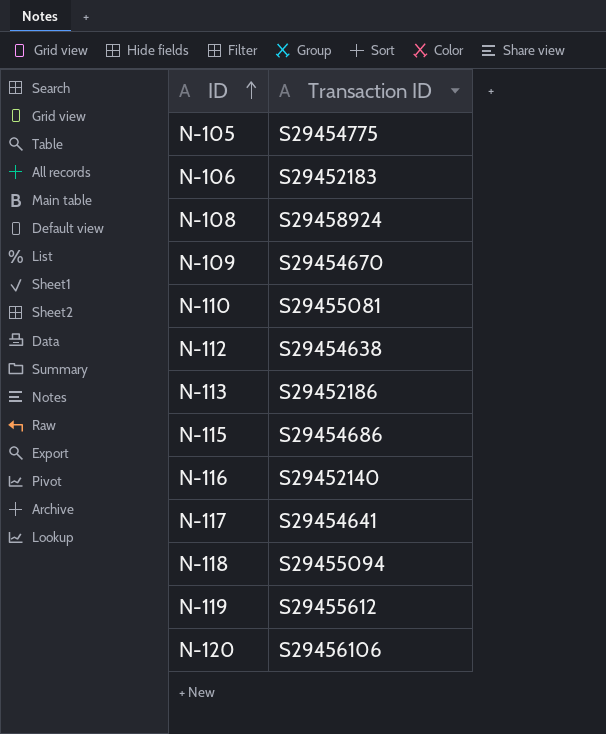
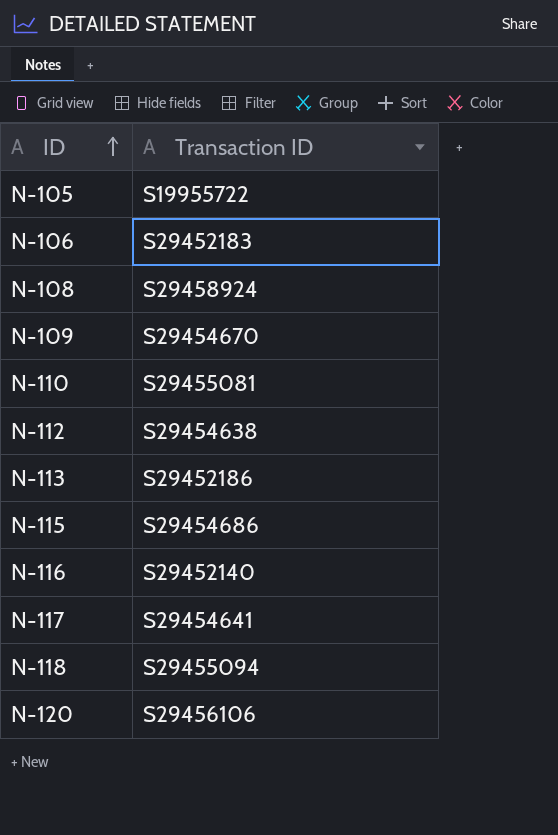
row N-119: S29455612 -> none
N-105 | Transaction ID: S29454775 -> S19955722

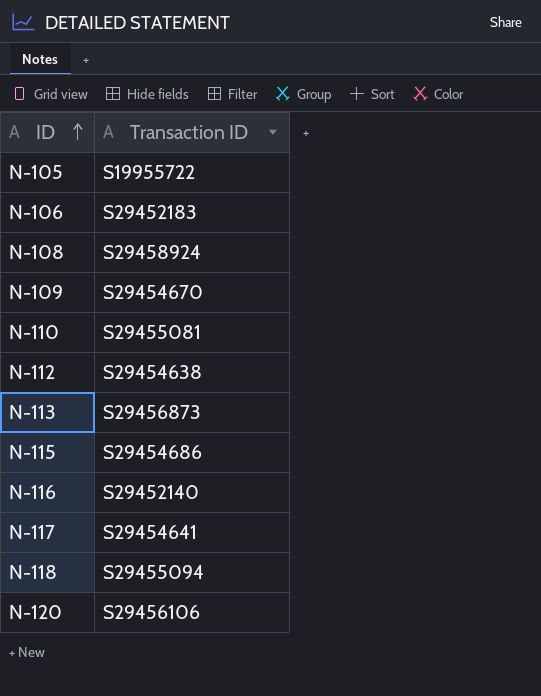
N-113 | Transaction ID: S29452186 -> S29456873

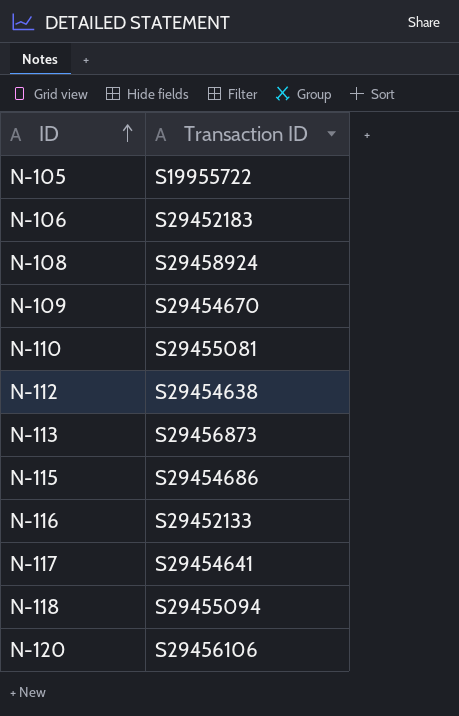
N-116 | Transaction ID: S29452140 -> S29452133

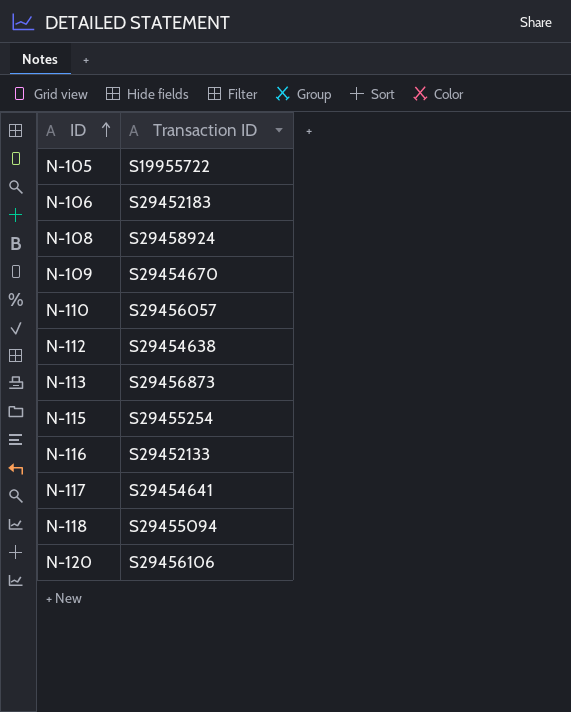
N-110 | Transaction ID: S29455081 -> S29456057
N-115 | Transaction ID: S29454686 -> S29455254

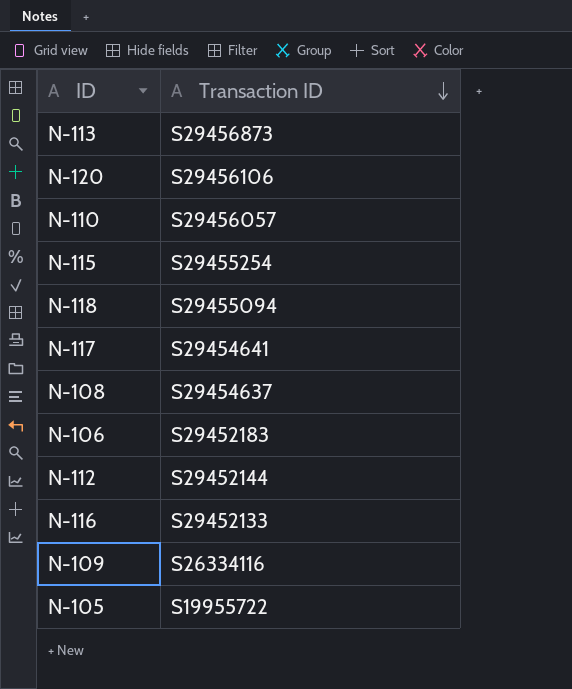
row order: ID ascending -> Transaction ID descending
N-108 | Transaction ID: S29458924 -> S29454637
N-112 | Transaction ID: S29454638 -> S29452144
N-109 | Transaction ID: S29454670 -> S26334116

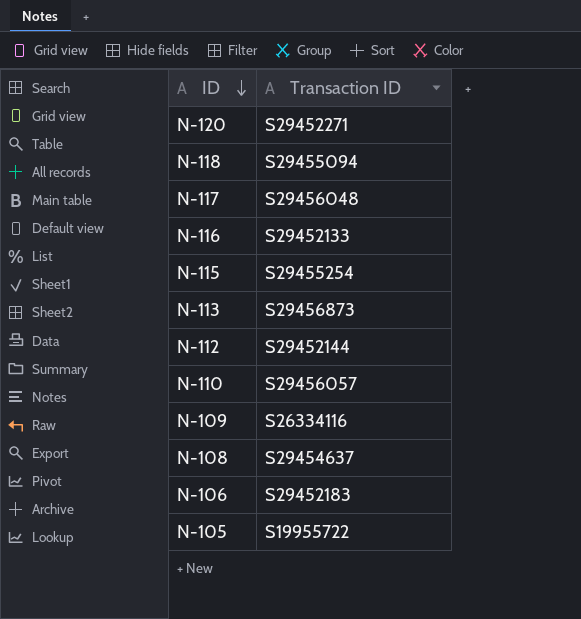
row order: Transaction ID descending -> ID descending
N-120 | Transaction ID: S29456106 -> S29452271
N-117 | Transaction ID: S29454641 -> S29456048

